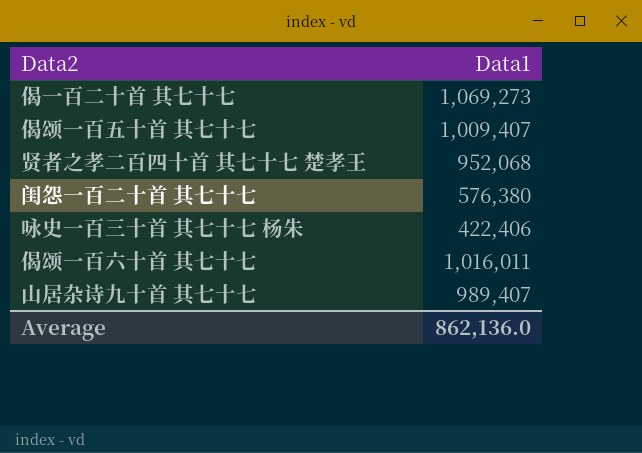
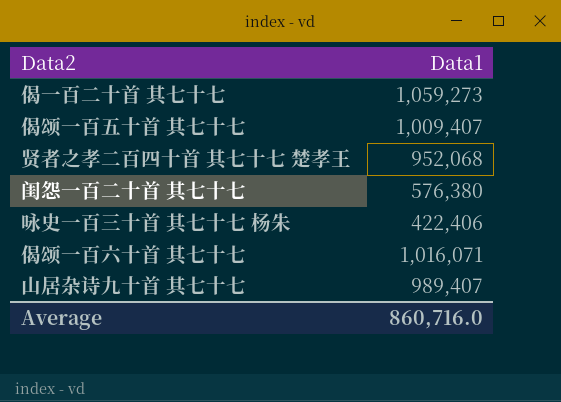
偈一百二十首 其七十七 | Data1: 1,069,273 -> 1,059,273
偈颂一百六十首 其七十七 | Data1: 1,016,011 -> 1,016,071
Average | Data1: 862,136.0 -> 860,716.0

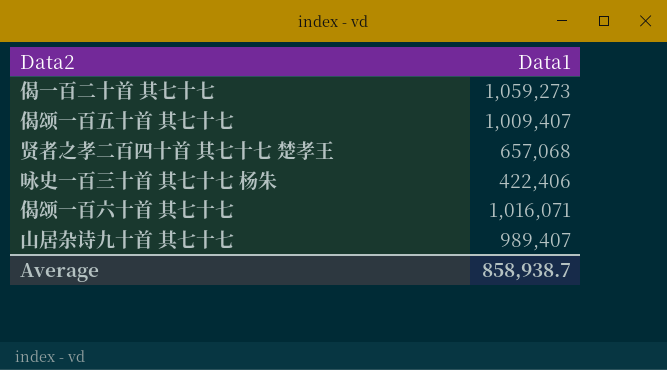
row 闺怨一百二十首 其七十七: 576,380 -> none
贤者之孝二百四十首 其七十七 楚孝王 | Data1: 952,068 -> 657,068
Average | Data1: 860,716.0 -> 858,938.7

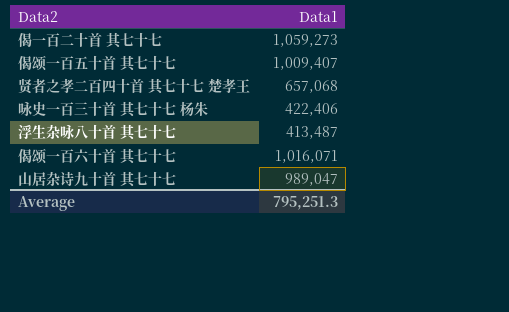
row 浮生杂咏八十首 其七十七: none -> 413,487
山居杂诗九十首 其七十七 | Data1: 989,407 -> 989,047
Average | Data1: 858,938.7 -> 795,251.3

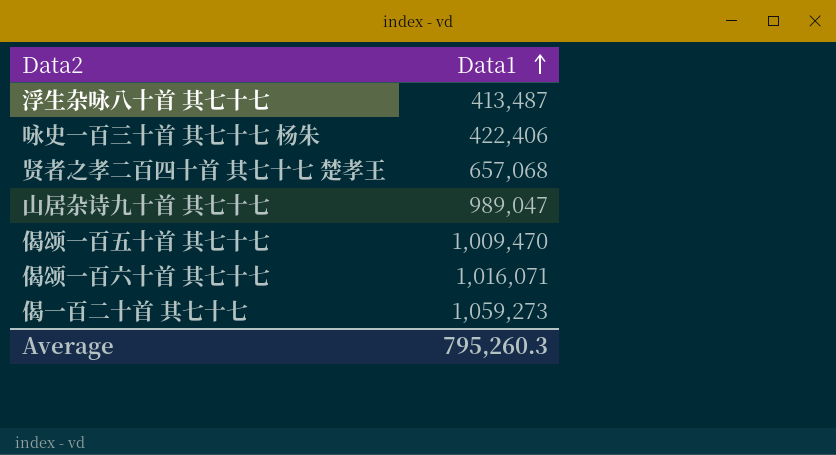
row order: none -> Data1 ascending
偈颂一百五十首 其七十七 | Data1: 1,009,407 -> 1,009,470
Average | Data1: 795,251.3 -> 795,260.3

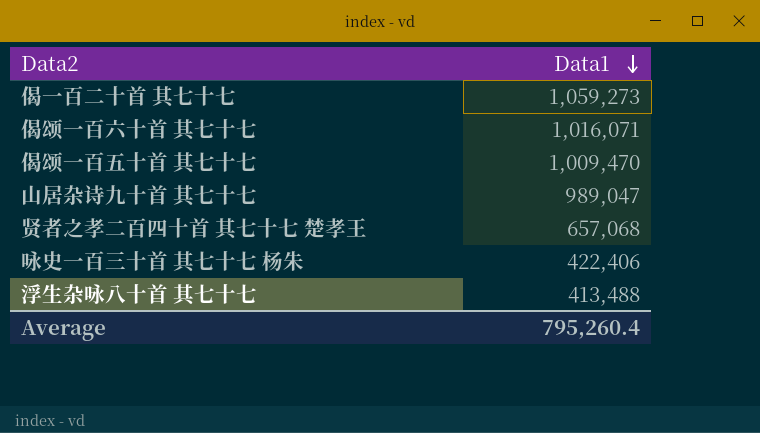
row order: Data1 ascending -> Data1 descending
浮生杂咏八十首 其七十七 | Data1: 413,487 -> 413,488
Average | Data1: 795,260.3 -> 795,260.4

